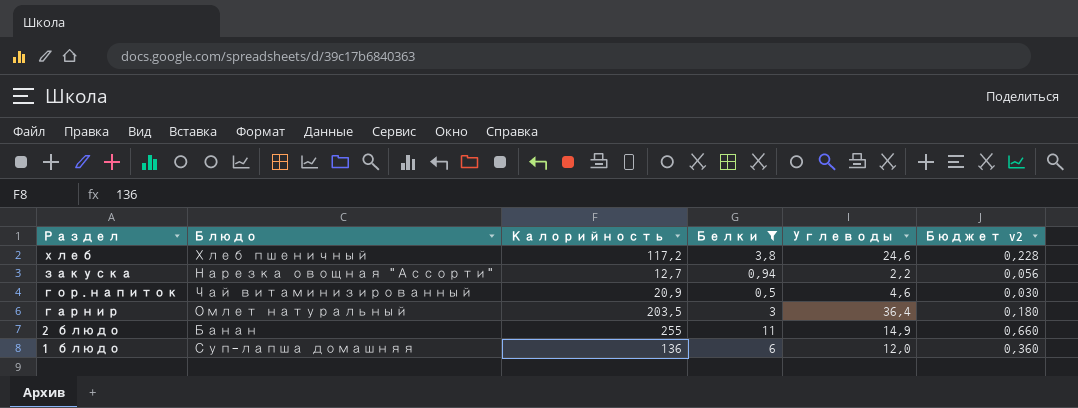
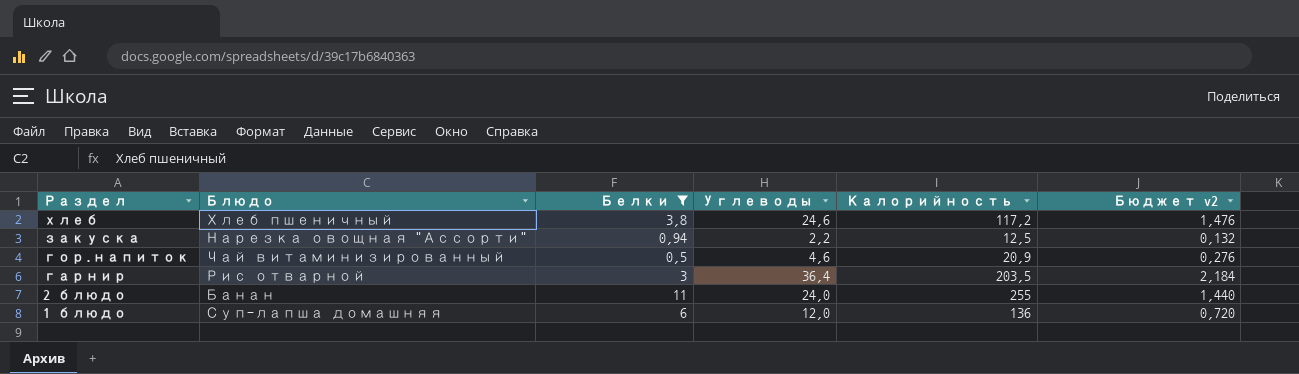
column Калорийность | position: 3 -> 5
column Бюджет v2 | formula: [Белки] * 0,06 -> [Углеводы] * 0,06
закуска | Калорийность: 12,7 -> 12,5
гарнир | Блюдо: Омлет натуральный -> Рис отварной
2 блюдо | Углеводы: 14,9 -> 24,0

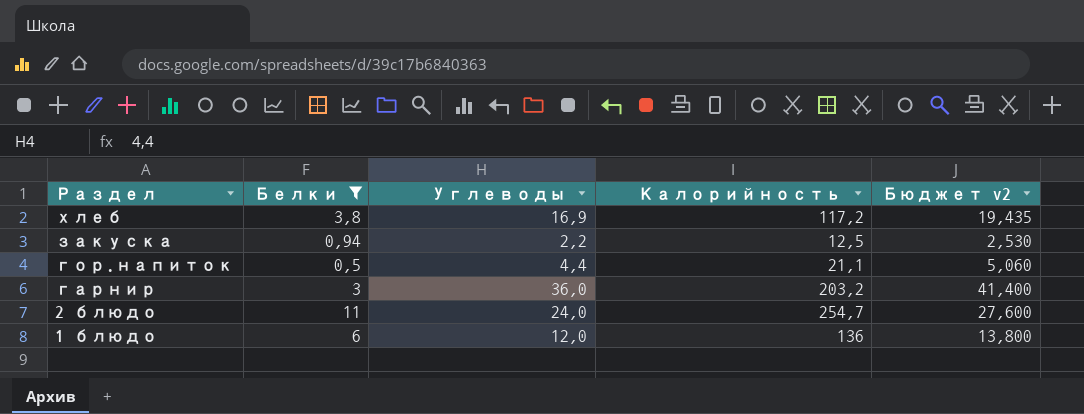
column Блюдо | position: 2 -> none
column Бюджет v2 | formula: [Углеводы] * 0,06 -> [Углеводы] * 1,15
хлеб | Углеводы: 24,6 -> 16,9
гор.напиток | Углеводы: 4,6 -> 4,4
гор.напиток | Калорийность: 20,9 -> 21,1
гарнир | Углеводы: 36,4 -> 36,0
гарнир | Калорийность: 203,5 -> 203,2
2 блюдо | Калорийность: 255 -> 254,7

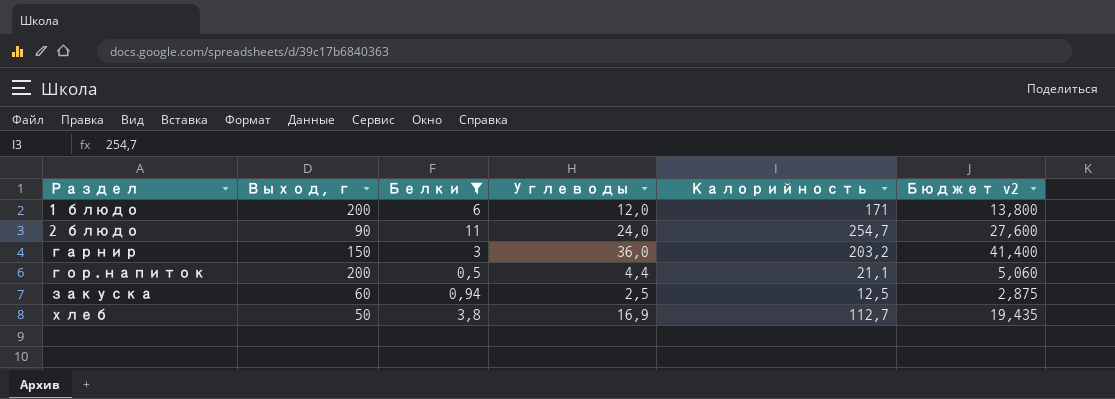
row order: Раздел descending -> Раздел ascending
column Выход, г | position: none -> 2
1 блюдо | Калорийность: 136 -> 171
закуска | Углеводы: 2,2 -> 2,5
закуска | Бюджет v2: 2,530 -> 2,875
хлеб | Калорийность: 117,2 -> 112,7

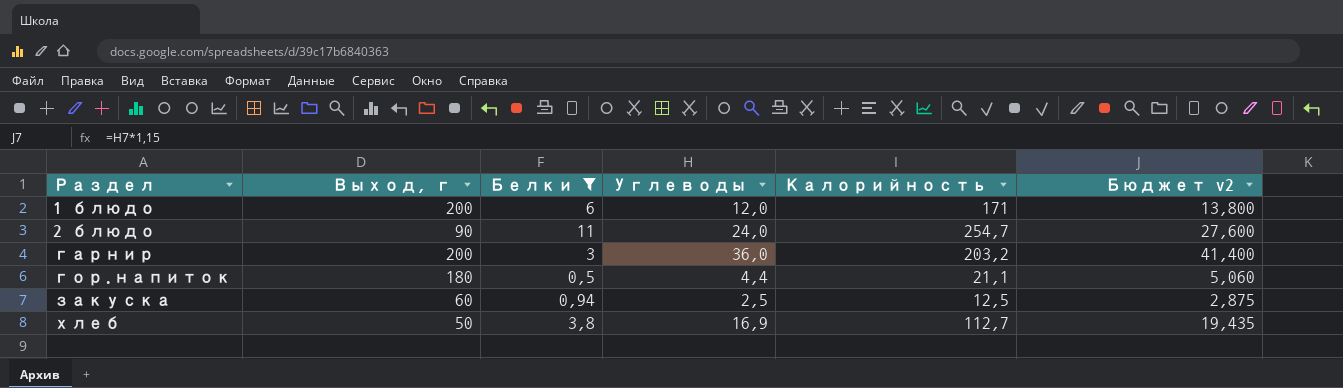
гарнир | Выход, г: 150 -> 200
гор.напиток | Выход, г: 200 -> 180

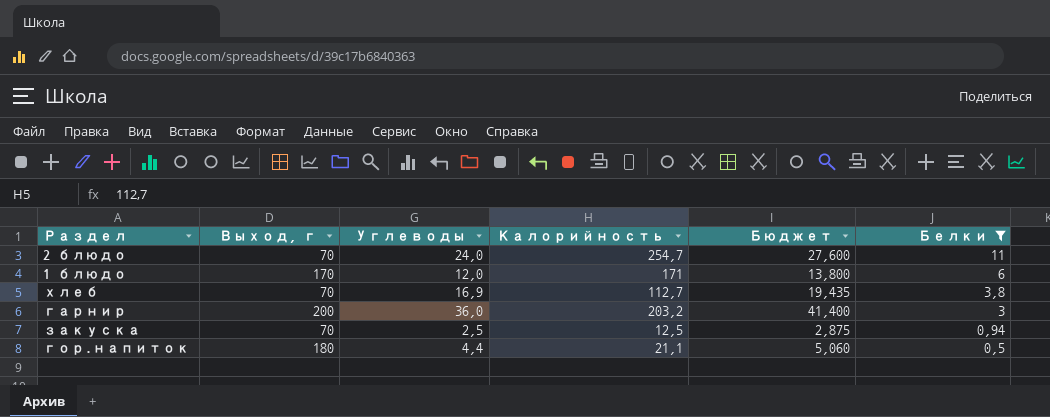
row order: Раздел ascending -> Белки descending
column name: Бюджет v2 -> Бюджет
column Белки | position: 3 -> 6
2 блюдо | Выход, г: 90 -> 70
1 блюдо | Выход, г: 200 -> 170
хлеб | Выход, г: 50 -> 70
закуска | Выход, г: 60 -> 70

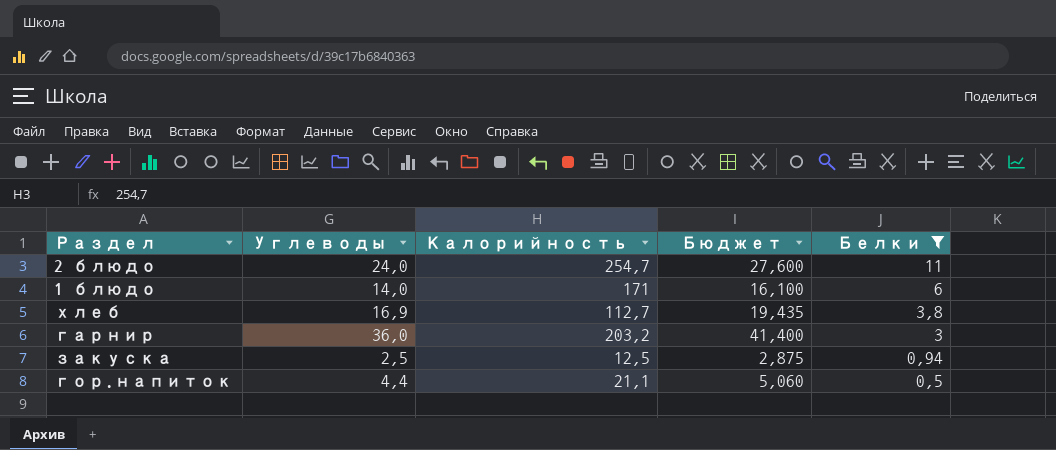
column Выход, г | position: 2 -> none
1 блюдо | Углеводы: 12,0 -> 14,0
1 блюдо | Бюджет: 13,800 -> 16,100

